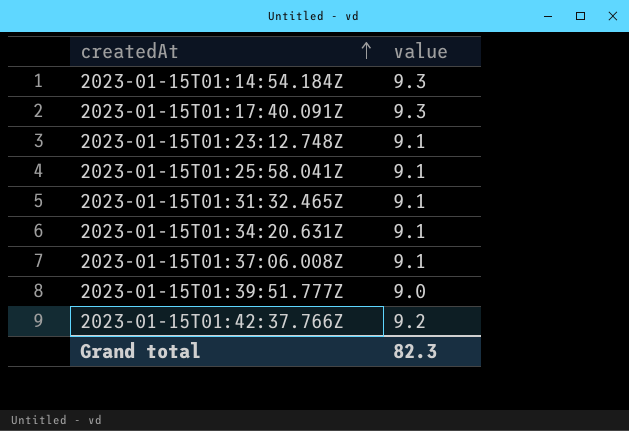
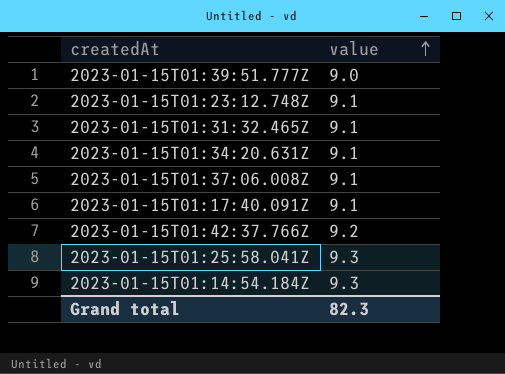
row order: createdAt ascending -> value ascending
2023-01-15T01:17:40.091Z | value: 9.3 -> 9.1
2023-01-15T01:25:58.041Z | value: 9.1 -> 9.3

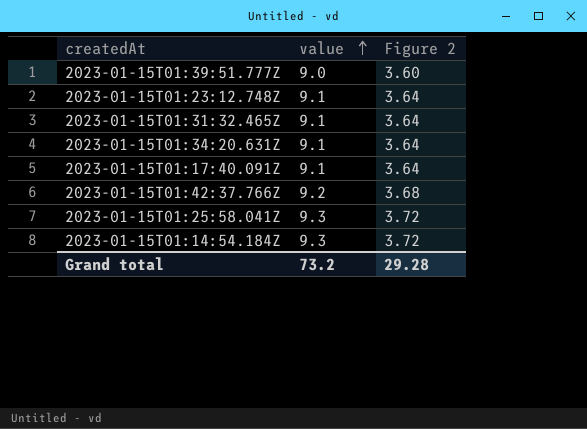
column Figure 2 | formula: none -> [value] * 0.4
row 2023-01-15T01:37:06.008Z: 9.1 -> none
Grand total | value: 82.3 -> 73.2

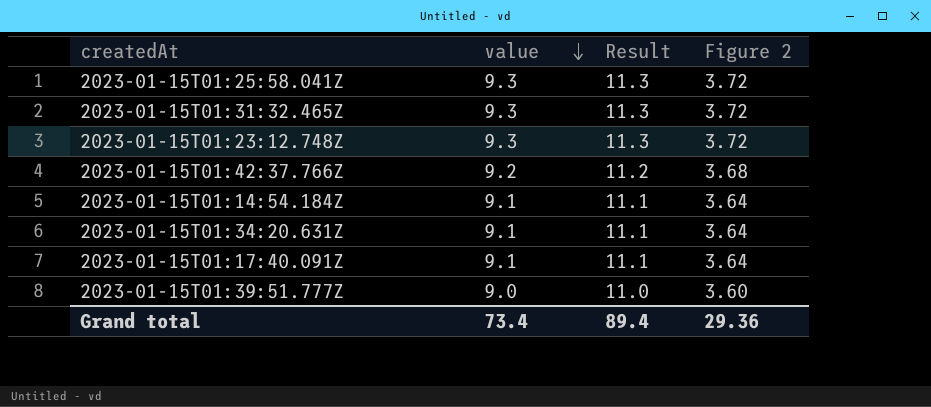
row order: value ascending -> value descending
column Result | formula: none -> [value] + 2
2023-01-15T01:31:32.465Z | value: 9.1 -> 9.3
2023-01-15T01:31:32.465Z | Figure 2: 3.64 -> 3.72
2023-01-15T01:23:12.748Z | value: 9.1 -> 9.3
2023-01-15T01:23:12.748Z | Figure 2: 3.64 -> 3.72
2023-01-15T01:14:54.184Z | value: 9.3 -> 9.1
2023-01-15T01:14:54.184Z | Figure 2: 3.72 -> 3.64
Grand total | value: 73.2 -> 73.4
Grand total | Figure 2: 29.28 -> 29.36

